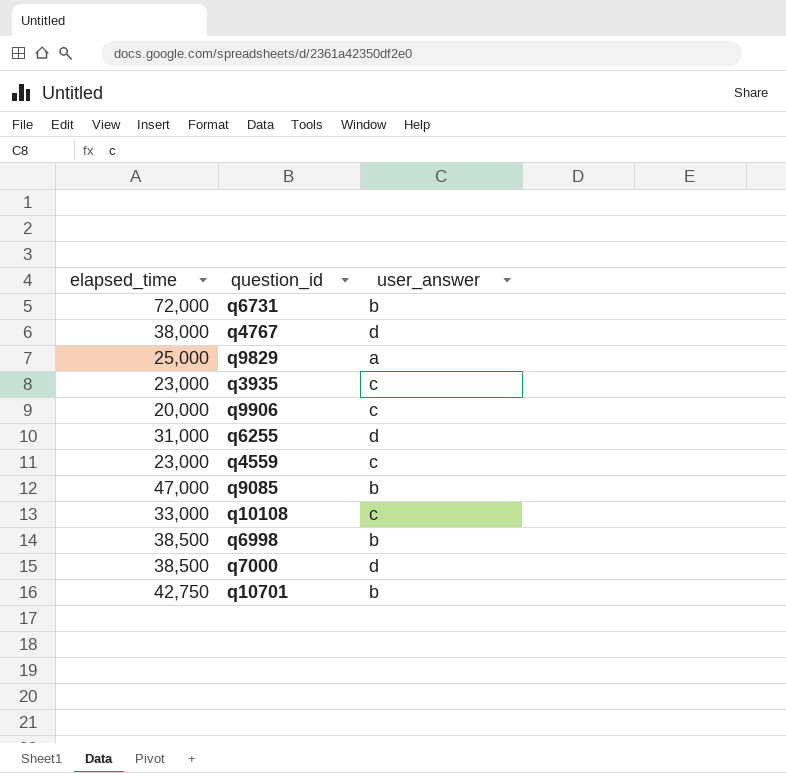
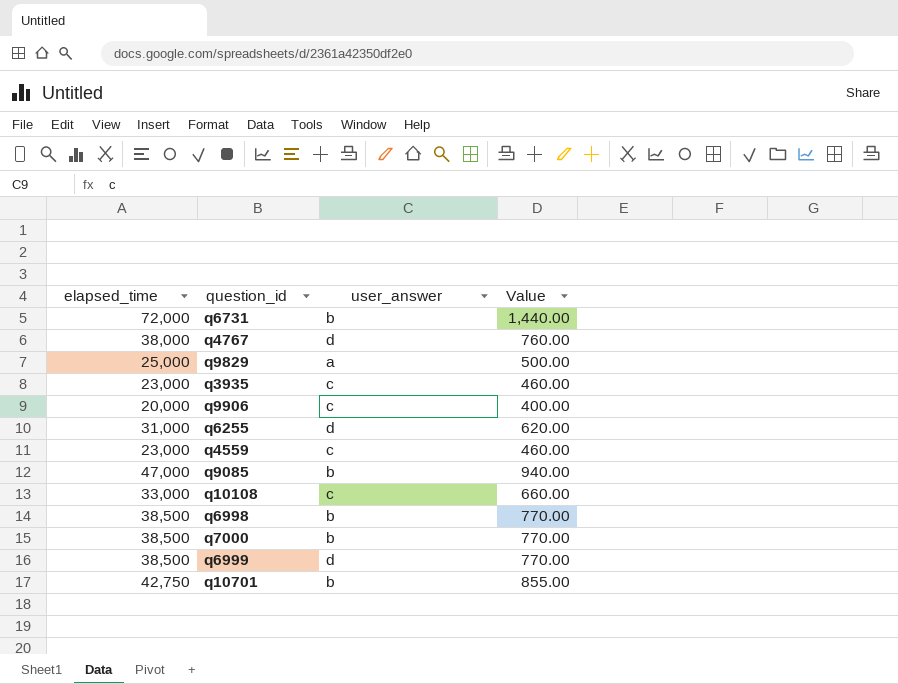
column Value | formula: none -> [elapsed_time] * 0.02
q7000 | user_answer: d -> b
row q6999: none -> 38,500 | d | 770.00

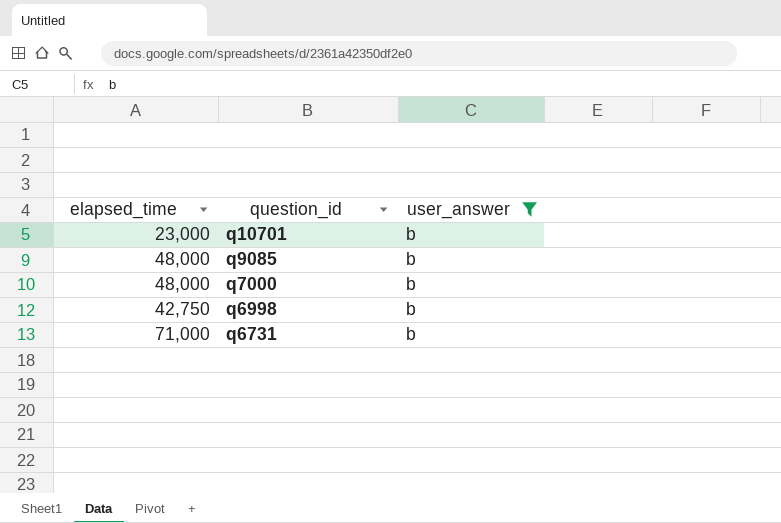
filter: none -> user_answer = b
row order: none -> question_id descending
column Value | formula: [elapsed_time] * 0.02 -> none
q10701 | elapsed_time: 42,750 -> 23,000
q9085 | elapsed_time: 47,000 -> 48,000
q7000 | elapsed_time: 38,500 -> 48,000
q6998 | elapsed_time: 38,500 -> 42,750
q6731 | elapsed_time: 72,000 -> 71,000

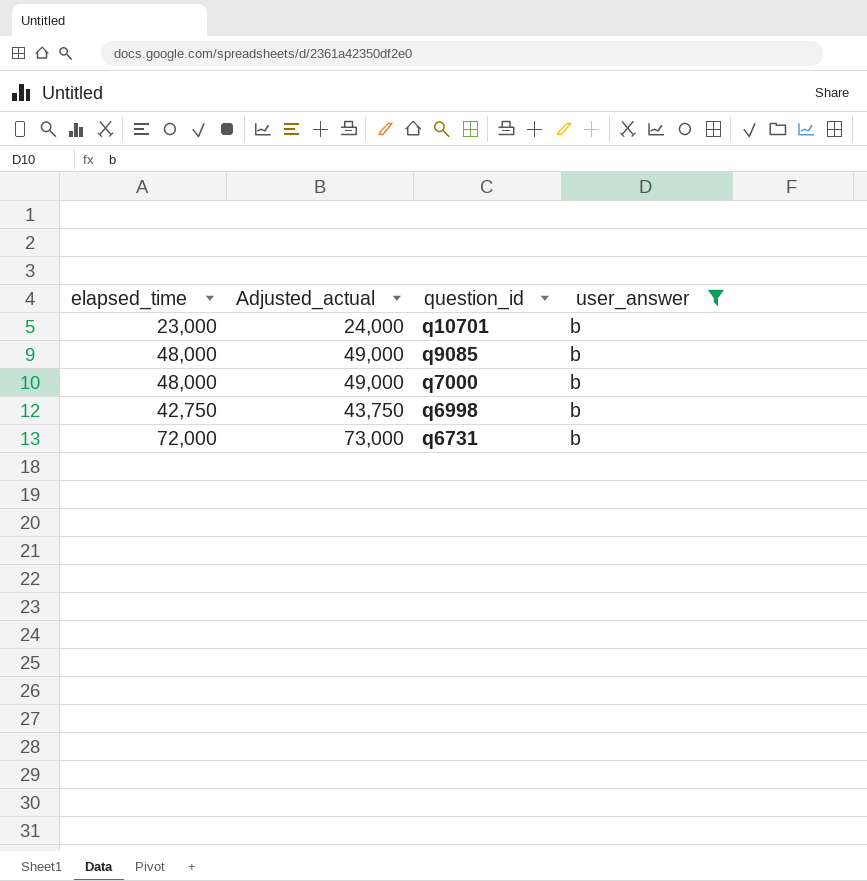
column Adjusted_actual | formula: none -> [elapsed_time] + 1000
q6731 | elapsed_time: 71,000 -> 72,000

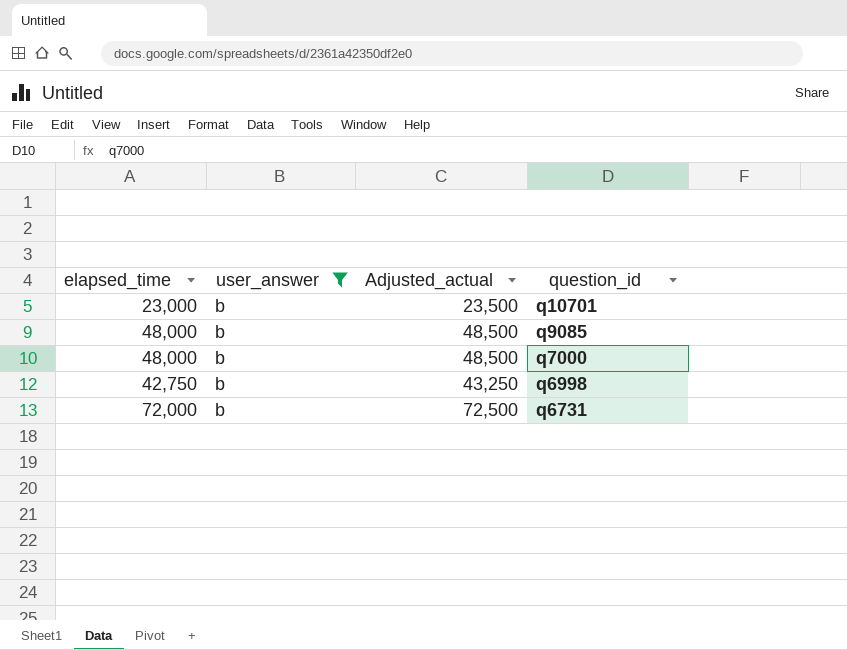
column user_answer | position: 4 -> 2
column Adjusted_actual | formula: [elapsed_time] + 1000 -> [elapsed_time] + 500

